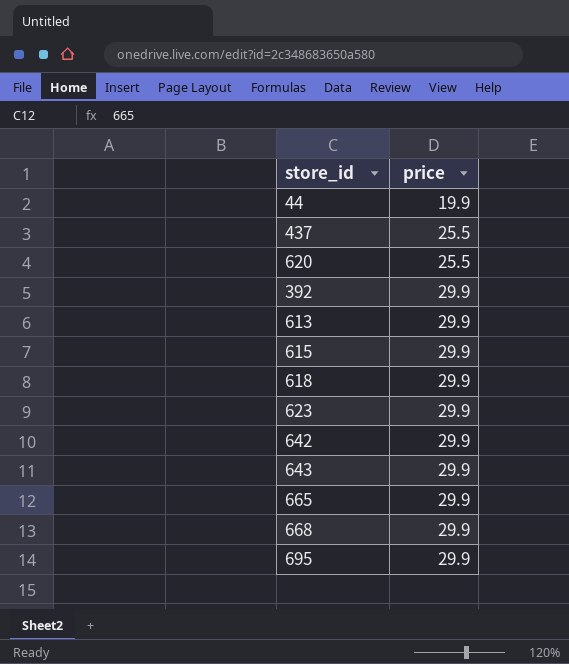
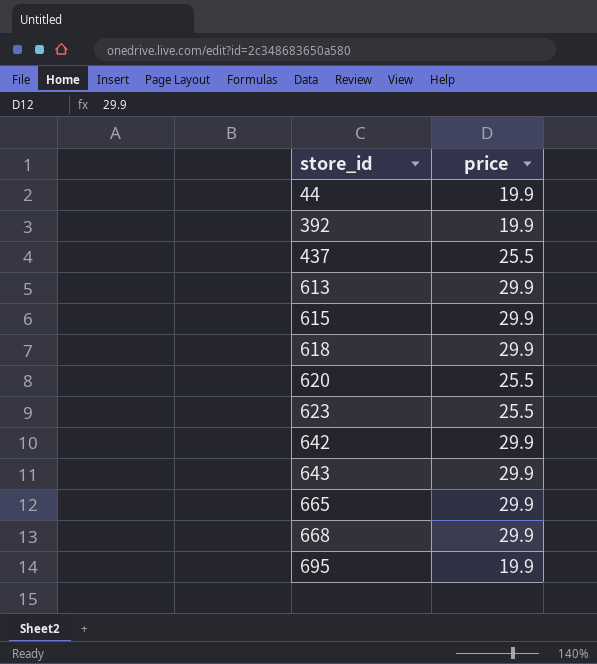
row order: price ascending -> store_id ascending
392 | price: 29.9 -> 19.9
623 | price: 29.9 -> 25.5
695 | price: 29.9 -> 19.9

